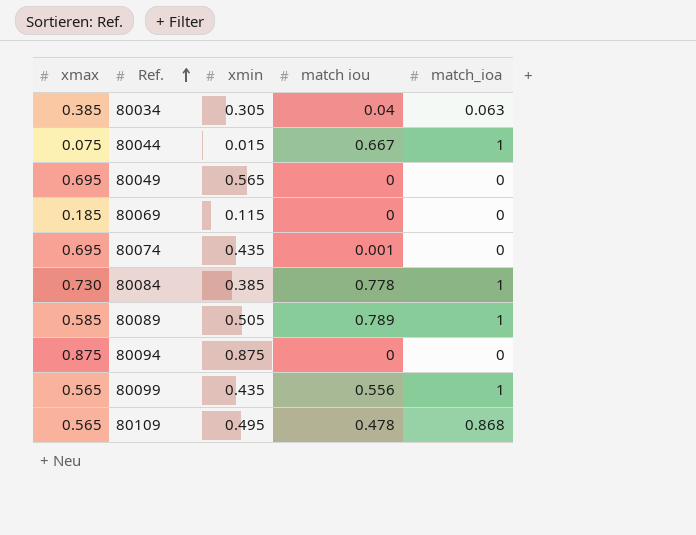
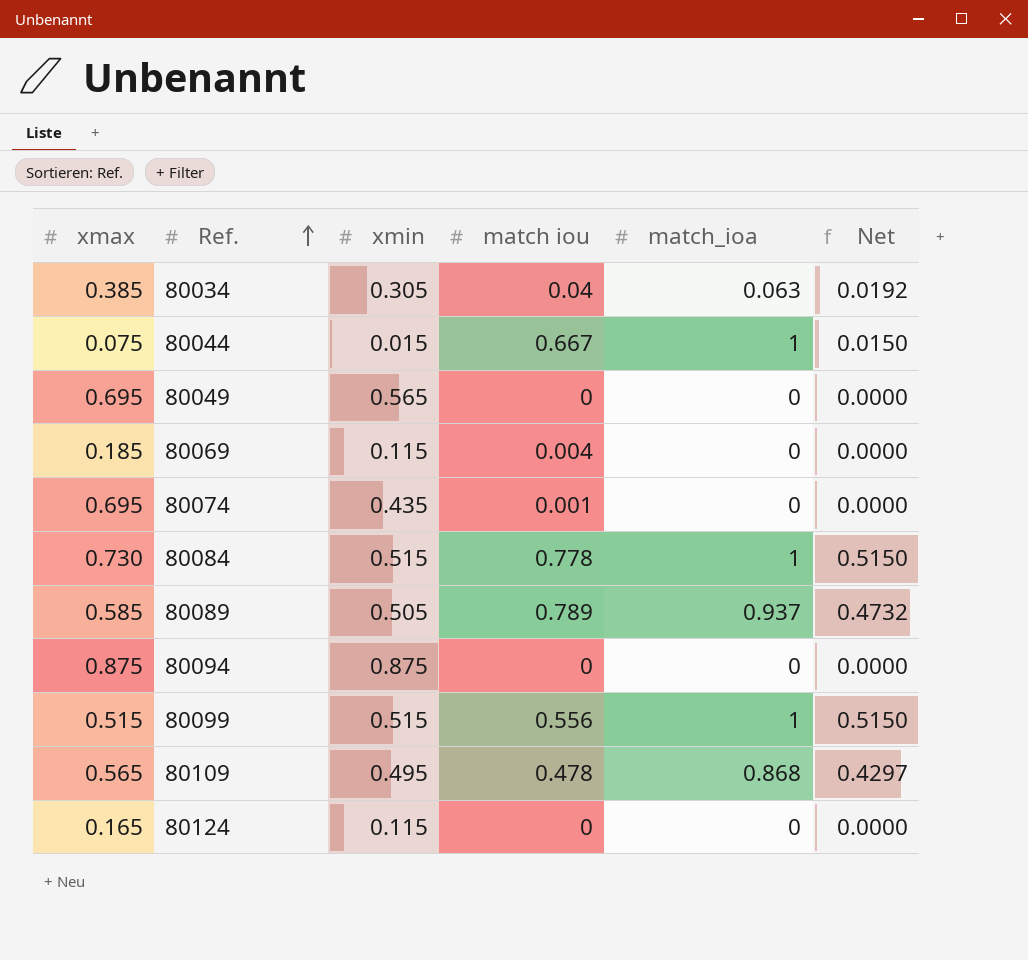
column Net | formula: none -> [xmin] * [match_ioa]
80069 | match iou: 0 -> 0.004
80084 | xmin: 0.385 -> 0.515
80089 | match_ioa: 1 -> 0.937
80099 | xmax: 0.565 -> 0.515
80099 | xmin: 0.435 -> 0.515
row 80124: none -> 0.165 | 0.115 | 0 | 0 | 0.0000

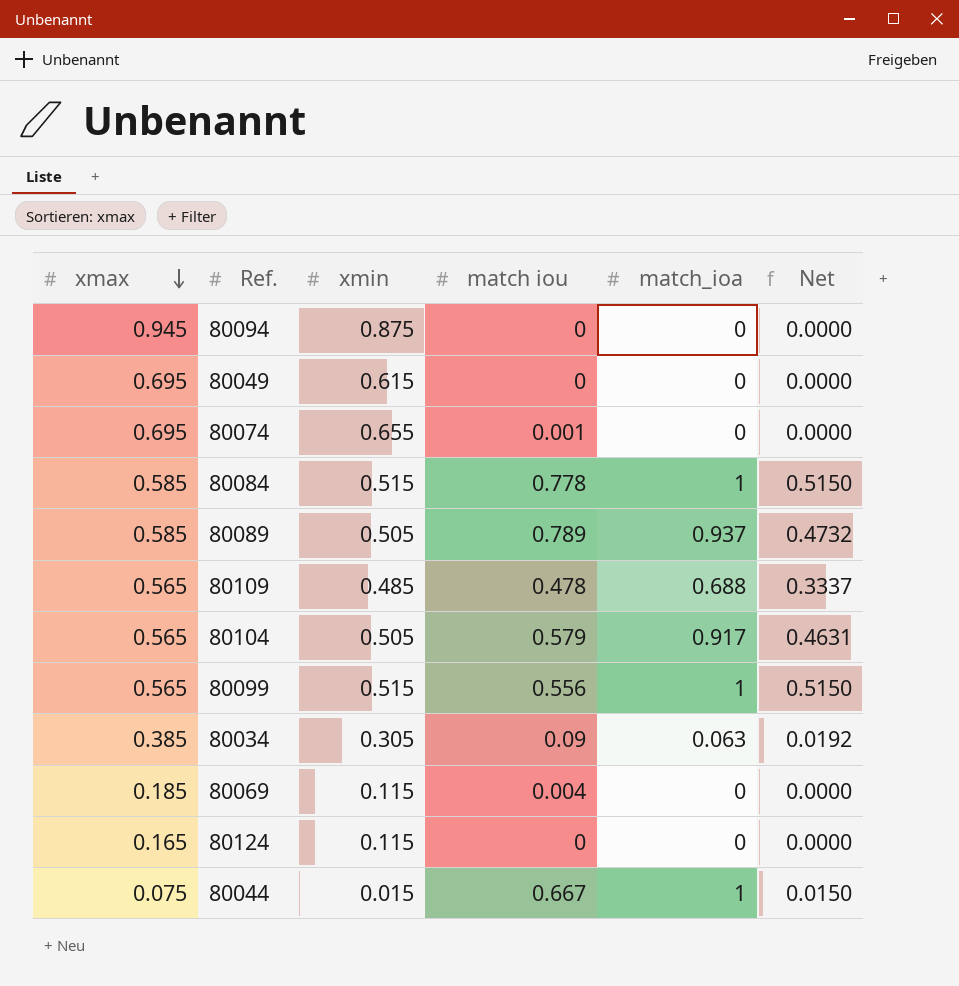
row order: Ref. ascending -> xmax descending
80094 | xmax: 0.875 -> 0.945
80049 | xmin: 0.565 -> 0.615
80074 | xmin: 0.435 -> 0.655
80084 | xmax: 0.730 -> 0.585
80109 | xmin: 0.495 -> 0.485
80109 | match_ioa: 0.868 -> 0.688
80109 | Net: 0.4297 -> 0.3337
row 80104: none -> 0.565 | 0.505 | 0.579 | 0.917 | 0.4631
80099 | xmax: 0.515 -> 0.565
80034 | match iou: 0.04 -> 0.09

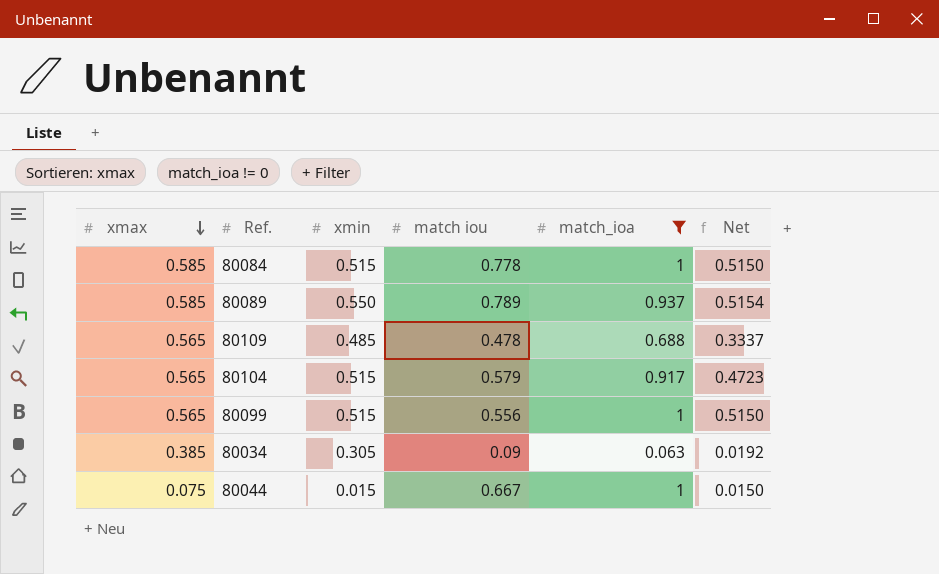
filter: none -> match_ioa != 0
80089 | xmin: 0.505 -> 0.550
80089 | Net: 0.4732 -> 0.5154
80104 | xmin: 0.505 -> 0.515
80104 | Net: 0.4631 -> 0.4723

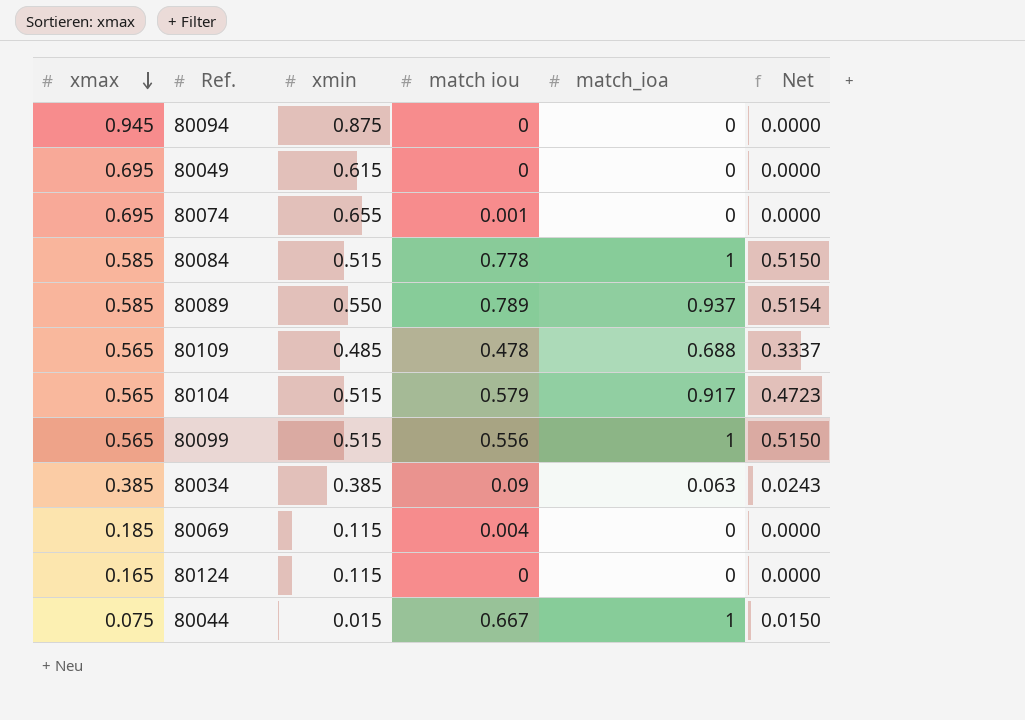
filter: match_ioa != 0 -> none
80034 | xmin: 0.305 -> 0.385
80034 | Net: 0.0192 -> 0.0243

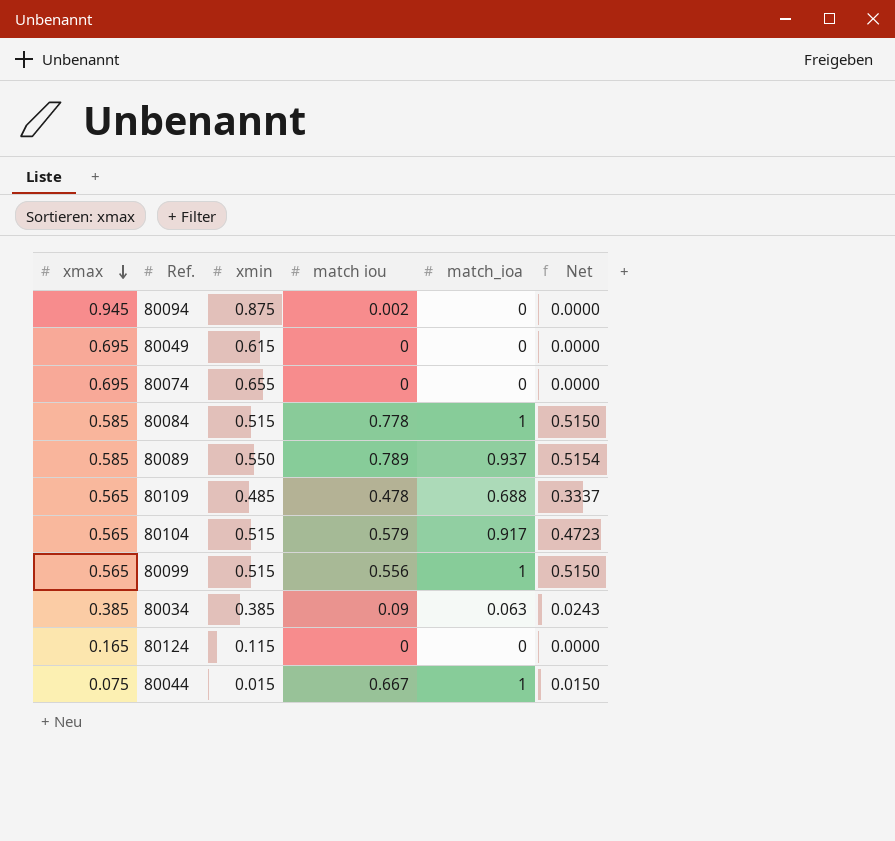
row 80069: 0.185 | 0.115 | 0.004 | 0 | 0.0000 -> none
80094 | match iou: 0 -> 0.002
80074 | match iou: 0.001 -> 0

